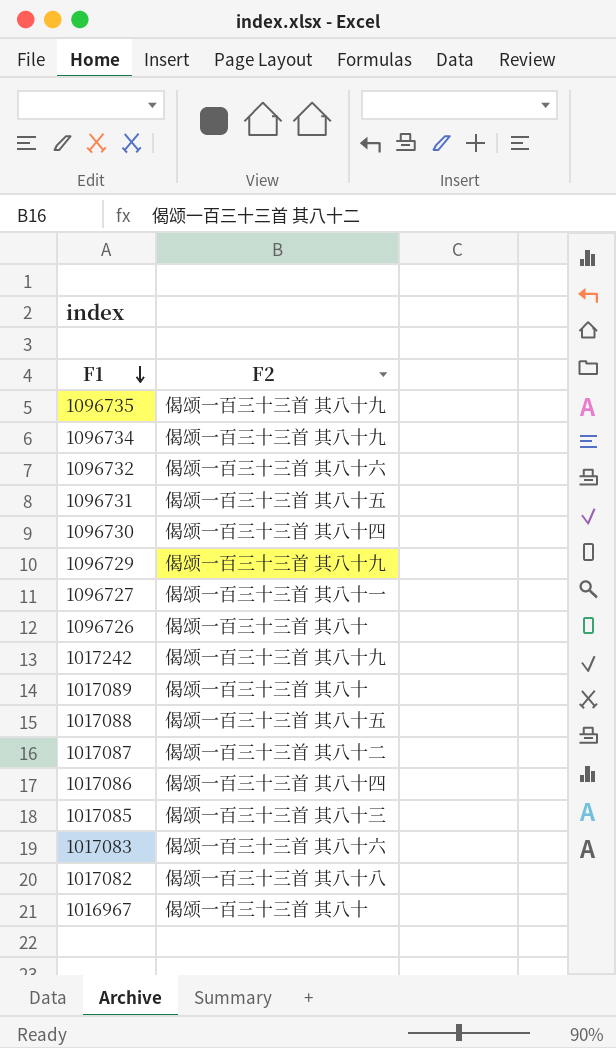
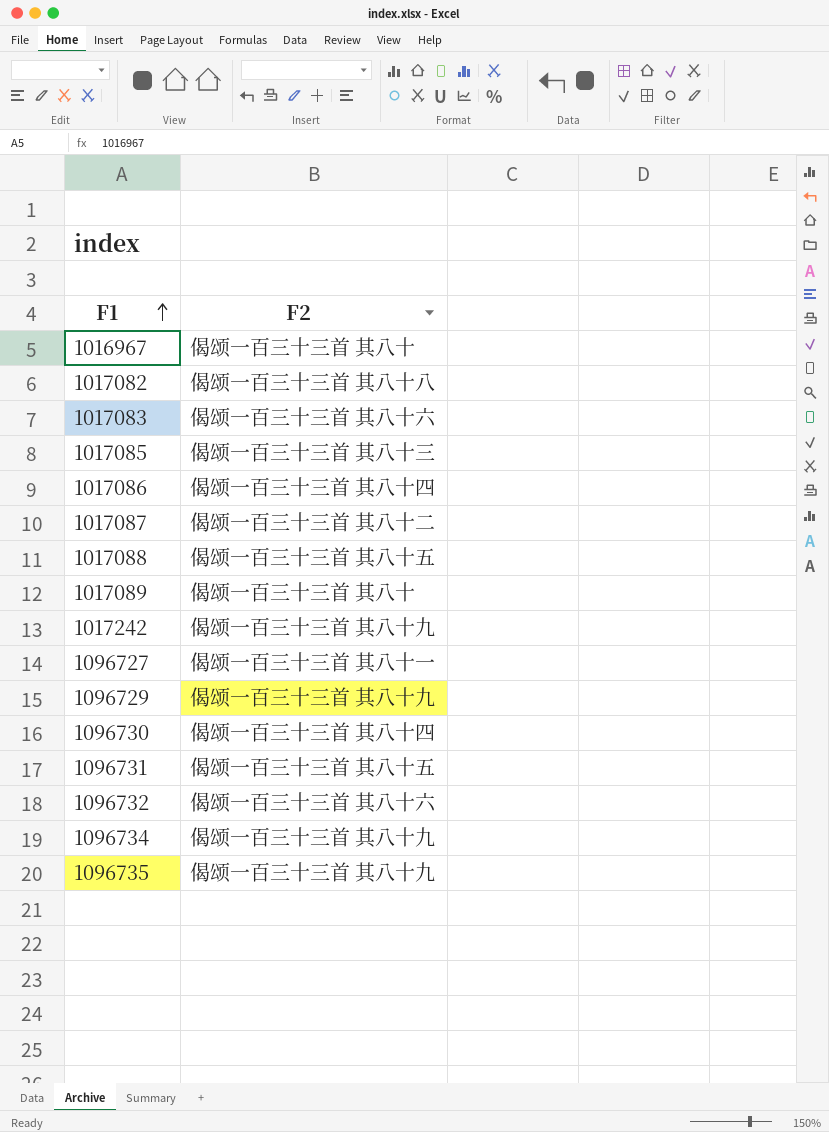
row order: F1 descending -> F1 ascending
row 1096726: 偈颂一百三十三首 其八十 -> none

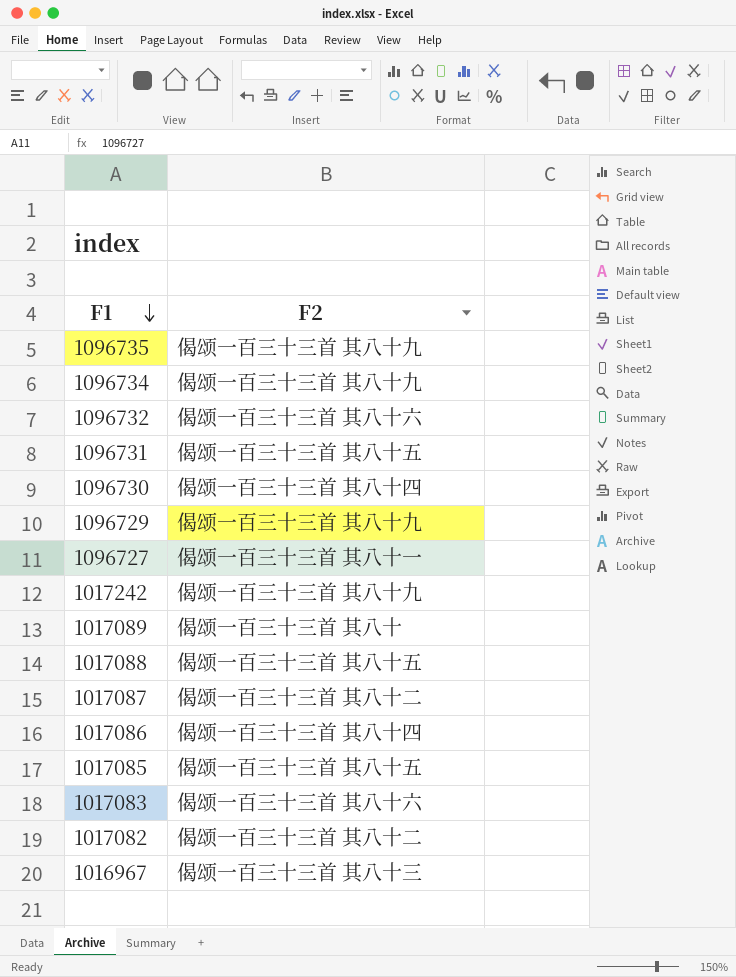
row order: F1 ascending -> F1 descending
1017085 | F2: 偈颂一百三十三首 其八十三 -> 偈颂一百三十三首 其八十五
1017082 | F2: 偈颂一百三十三首 其八十八 -> 偈颂一百三十三首 其八十二
1016967 | F2: 偈颂一百三十三首 其八十 -> 偈颂一百三十三首 其八十三

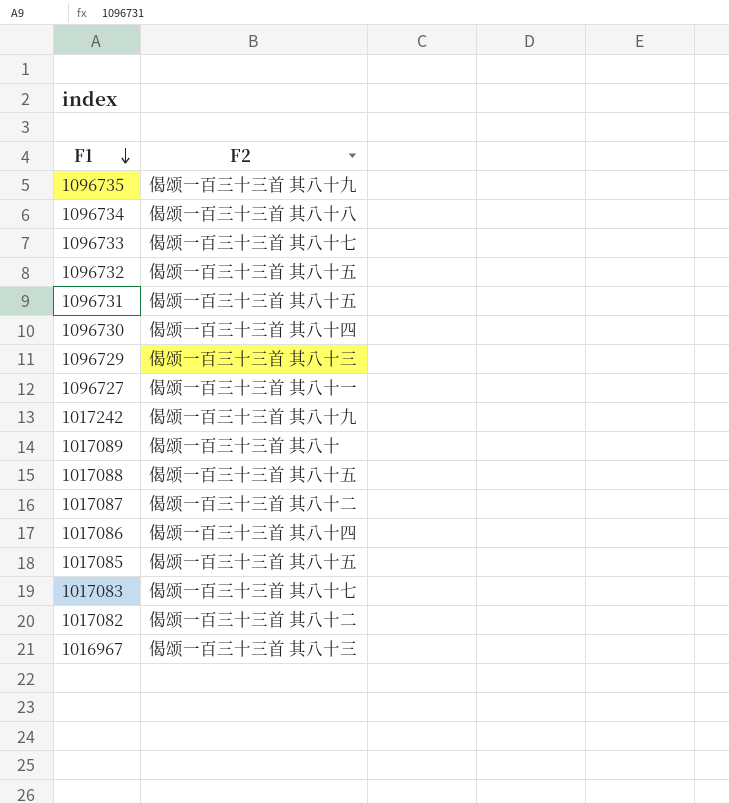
1096734 | F2: 偈颂一百三十三首 其八十九 -> 偈颂一百三十三首 其八十八
row 1096733: none -> 偈颂一百三十三首 其八十七
1096732 | F2: 偈颂一百三十三首 其八十六 -> 偈颂一百三十三首 其八十五
1096729 | F2: 偈颂一百三十三首 其八十九 -> 偈颂一百三十三首 其八十三
1017083 | F2: 偈颂一百三十三首 其八十六 -> 偈颂一百三十三首 其八十七

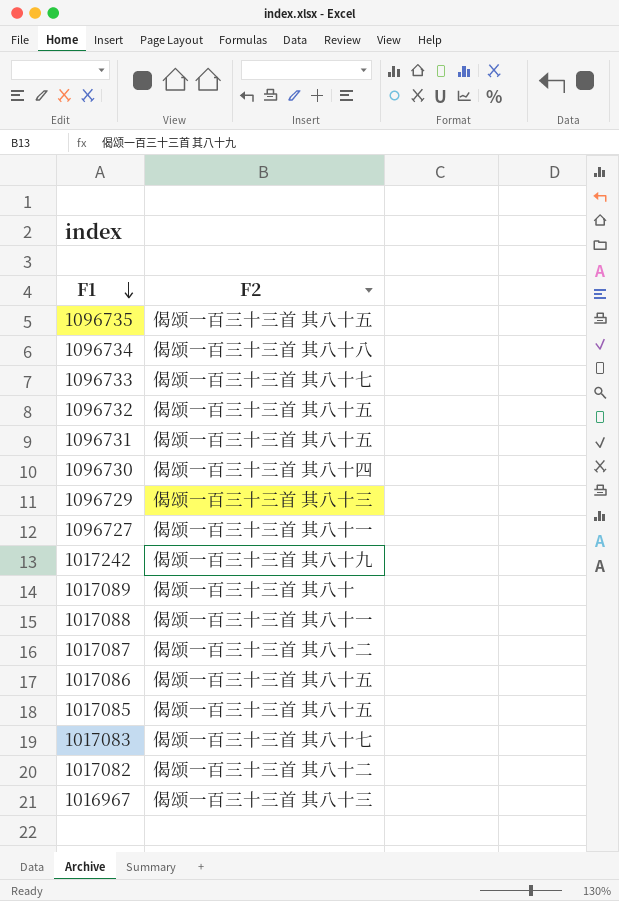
1096735 | F2: 偈颂一百三十三首 其八十九 -> 偈颂一百三十三首 其八十五
1017088 | F2: 偈颂一百三十三首 其八十五 -> 偈颂一百三十三首 其八十一
1017086 | F2: 偈颂一百三十三首 其八十四 -> 偈颂一百三十三首 其八十五

